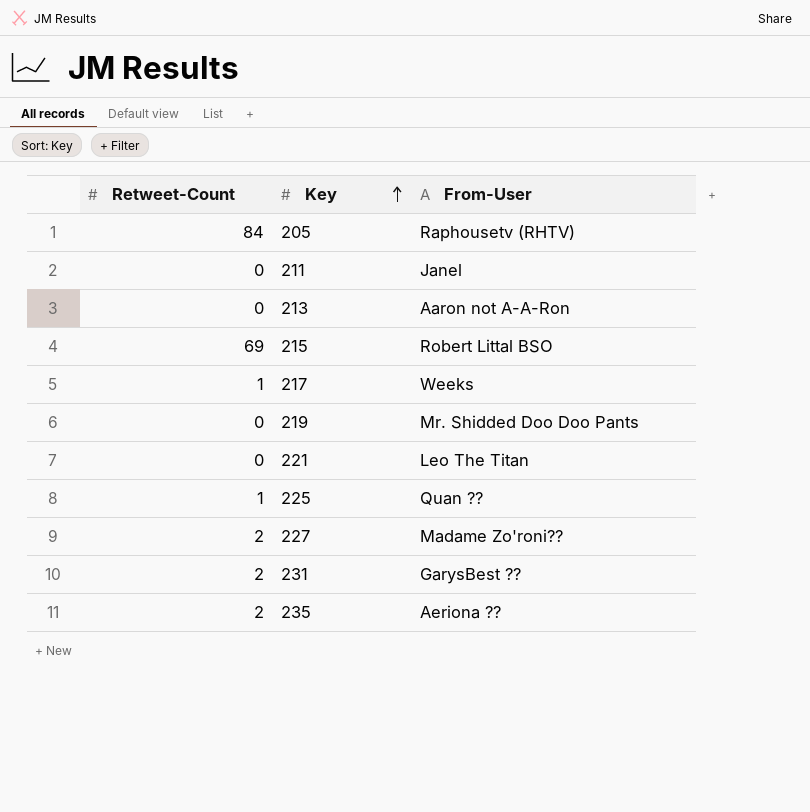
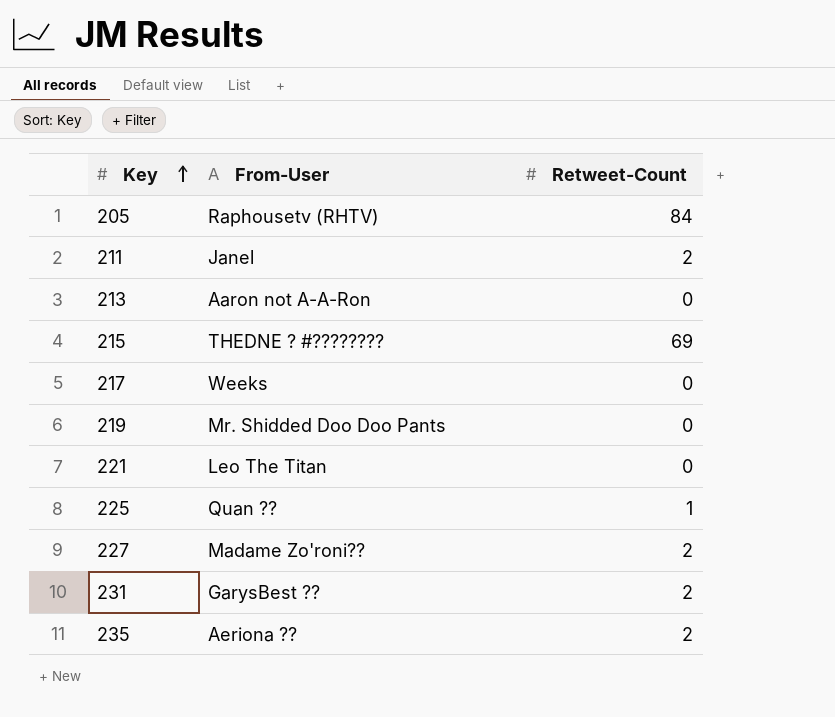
column Retweet-Count | position: 1 -> 3
211 | Retweet-Count: 0 -> 2
215 | From-User: Robert Littal BSO -> THEDNE ? #????????
217 | Retweet-Count: 1 -> 0

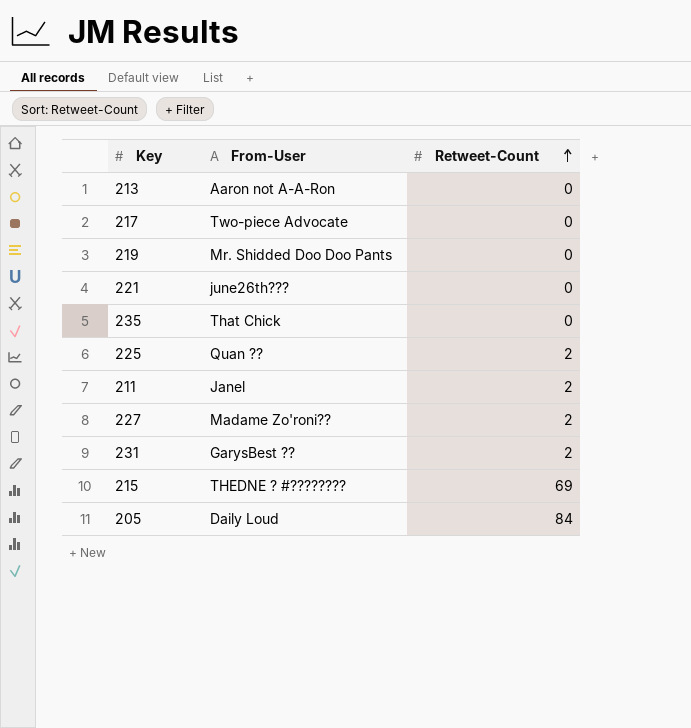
row order: Key ascending -> Retweet-Count ascending
217 | From-User: Weeks -> Two-piece Advocate
221 | From-User: Leo The Titan -> june26th???
235 | From-User: Aeriona ?? -> That Chick
235 | Retweet-Count: 2 -> 0
225 | Retweet-Count: 1 -> 2
205 | From-User: Raphousetv (RHTV) -> Daily Loud

